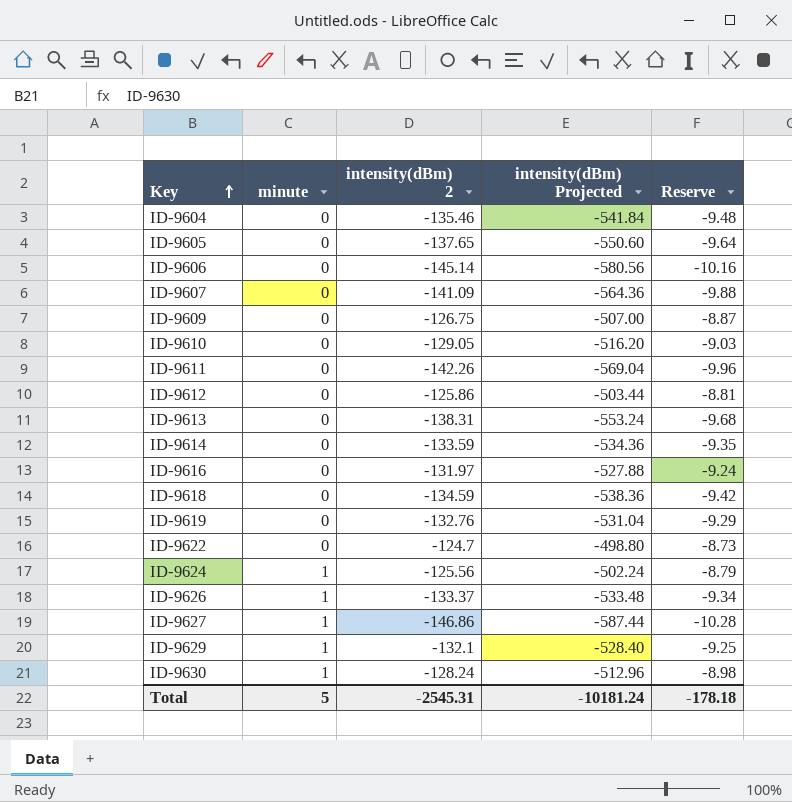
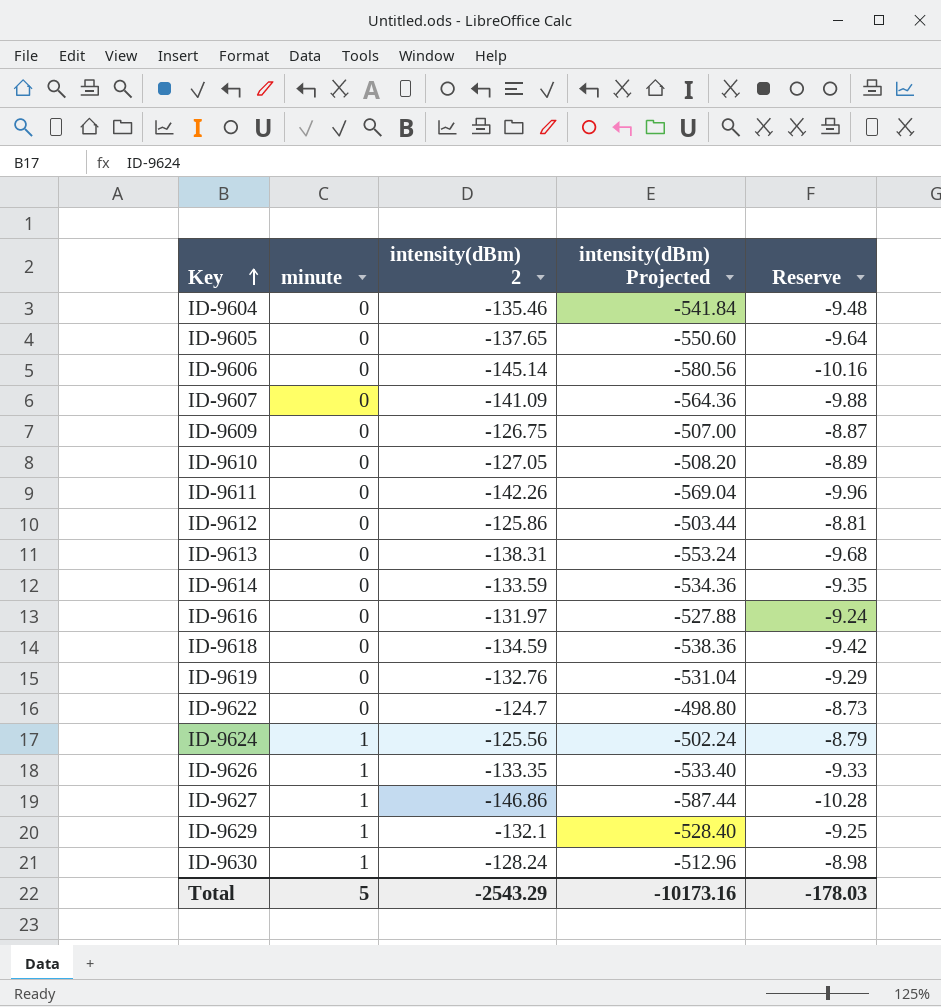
ID-9610 | intensity(dBm) 2: -129.05 -> -127.05
ID-9610 | intensity(dBm) Projected: -516.20 -> -508.20
ID-9610 | Reserve: -9.03 -> -8.89
ID-9626 | intensity(dBm) 2: -133.37 -> -133.35
ID-9626 | intensity(dBm) Projected: -533.48 -> -533.40
ID-9626 | Reserve: -9.34 -> -9.33
Total | intensity(dBm) 2: -2545.31 -> -2543.29
Total | intensity(dBm) Projected: -10181.24 -> -10173.16
Total | Reserve: -178.18 -> -178.03

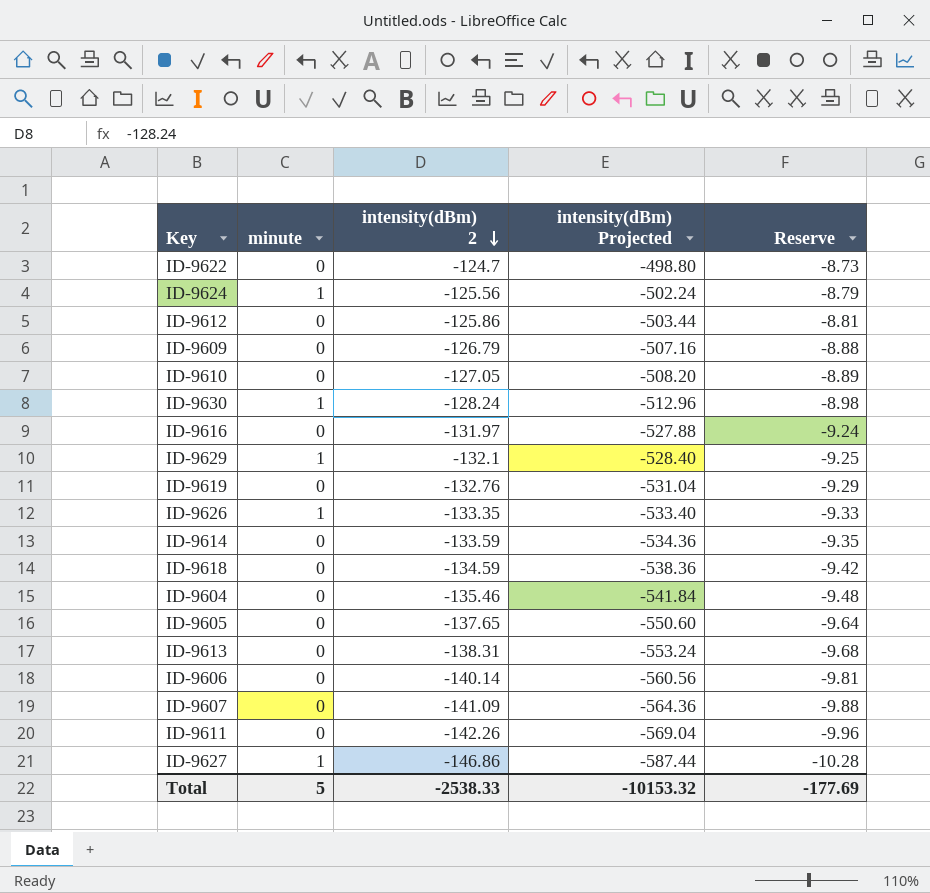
row order: Key ascending -> intensity(dBm) 2 descending
ID-9609 | intensity(dBm) 2: -126.75 -> -126.79
ID-9609 | intensity(dBm) Projected: -507.00 -> -507.16
ID-9609 | Reserve: -8.87 -> -8.88
ID-9606 | intensity(dBm) 2: -145.14 -> -140.14
ID-9606 | intensity(dBm) Projected: -580.56 -> -560.56
ID-9606 | Reserve: -10.16 -> -9.81
Total | intensity(dBm) 2: -2543.29 -> -2538.33
Total | intensity(dBm) Projected: -10173.16 -> -10153.32
Total | Reserve: -178.03 -> -177.69

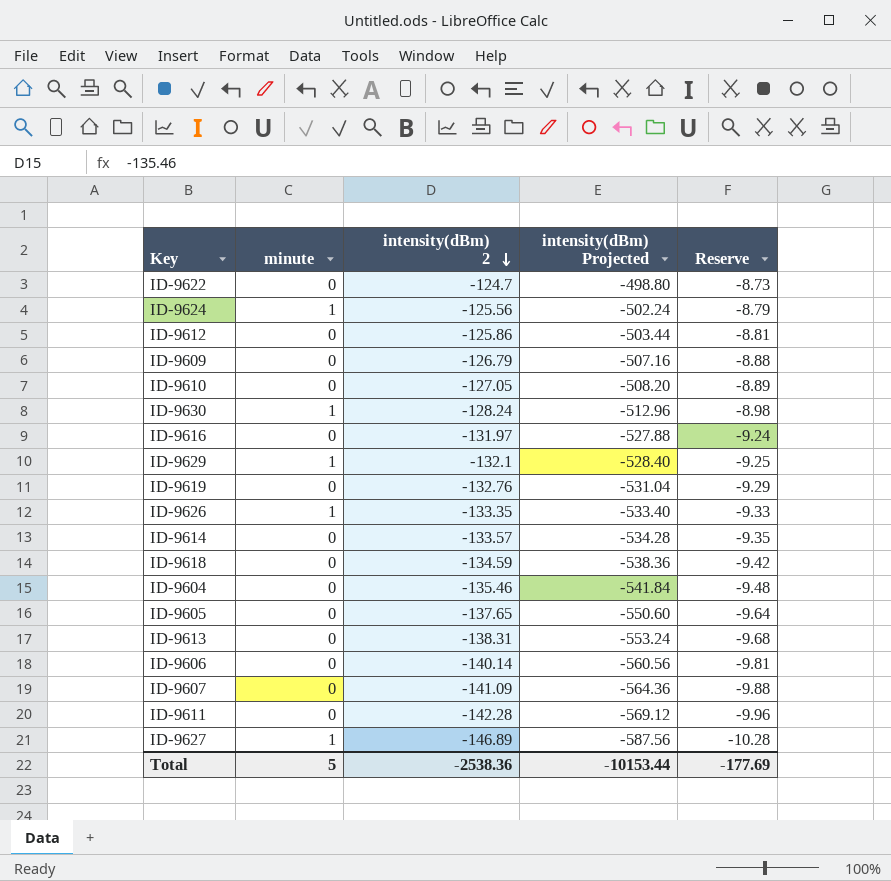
ID-9614 | intensity(dBm) 2: -133.59 -> -133.57
ID-9614 | intensity(dBm) Projected: -534.36 -> -534.28
ID-9611 | intensity(dBm) 2: -142.26 -> -142.28
ID-9611 | intensity(dBm) Projected: -569.04 -> -569.12
ID-9627 | intensity(dBm) 2: -146.86 -> -146.89
ID-9627 | intensity(dBm) Projected: -587.44 -> -587.56
Total | intensity(dBm) 2: -2538.33 -> -2538.36
Total | intensity(dBm) Projected: -10153.32 -> -10153.44

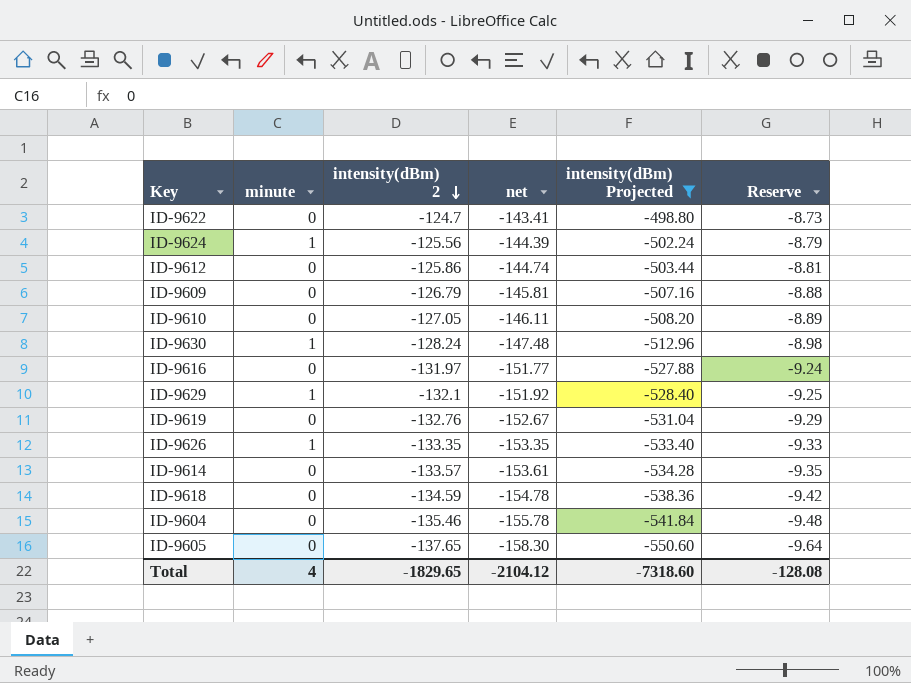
filter: none -> intensity(dBm) Projected >= -550.60
column net | formula: none -> [intensity(dBm) 2] * 1.15
Total | minute: 5 -> 4
Total | intensity(dBm) 2: -2538.36 -> -1829.65
Total | intensity(dBm) Projected: -10153.44 -> -7318.60
Total | Reserve: -177.69 -> -128.08

